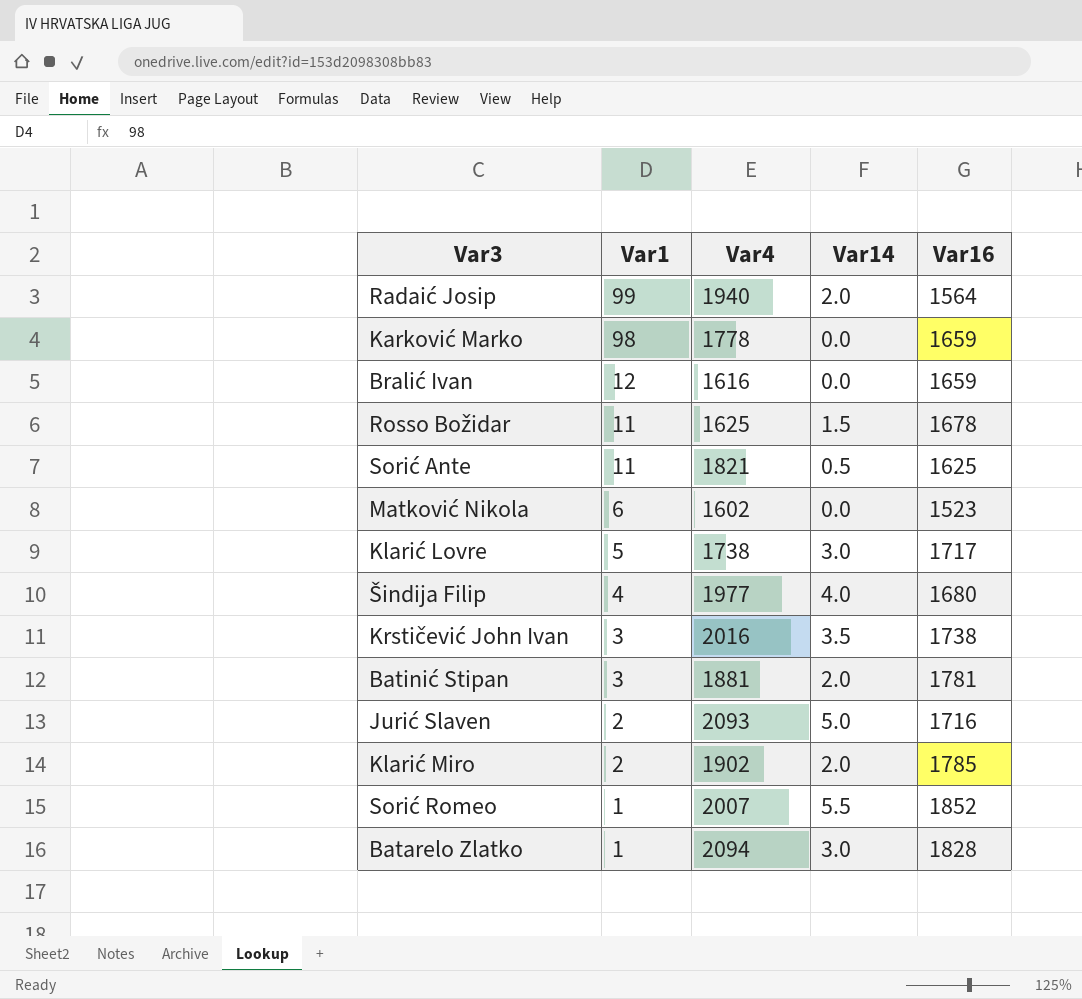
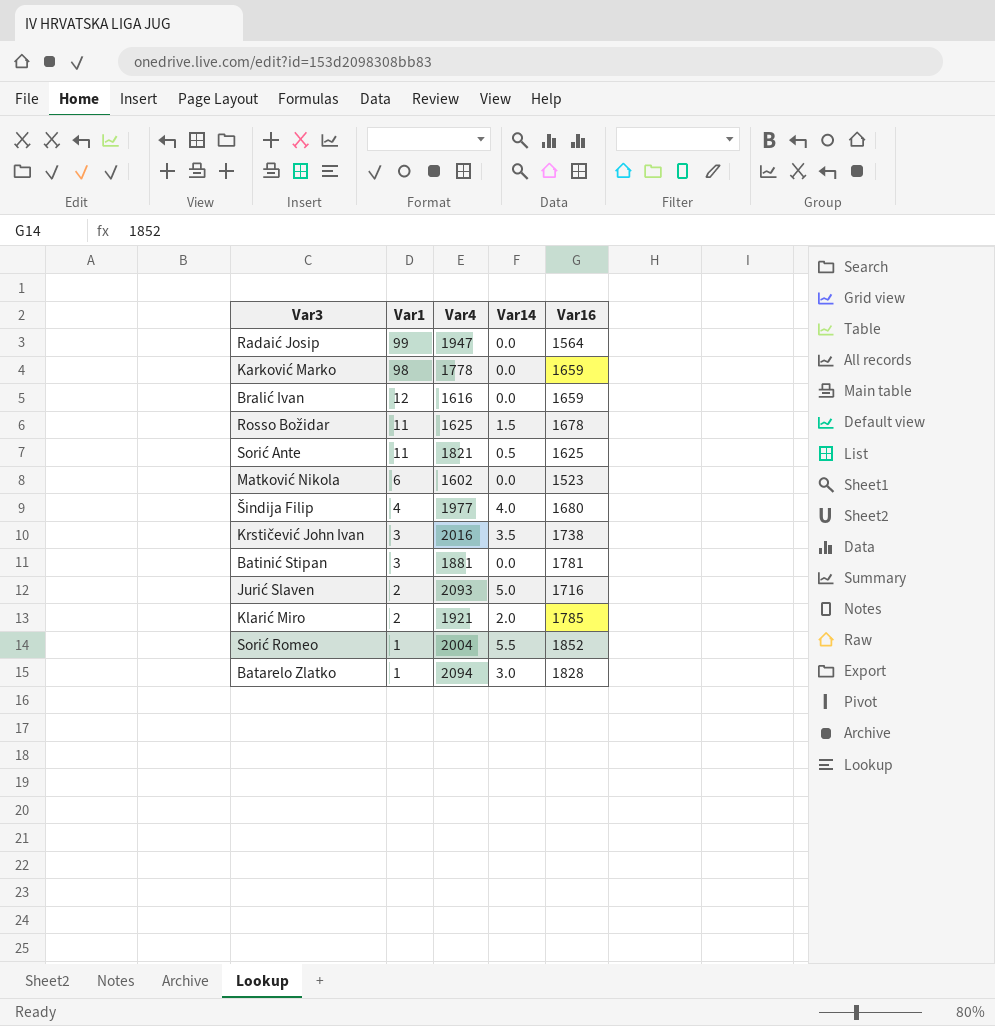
row Klarić Lovre: 5 | 1738 | 3.0 | 1717 -> none
Radaić Josip | Var4: 1940 -> 1947
Radaić Josip | Var14: 2.0 -> 0.0
Batinić Stipan | Var14: 2.0 -> 0.0
Klarić Miro | Var4: 1902 -> 1921
Sorić Romeo | Var4: 2007 -> 2004

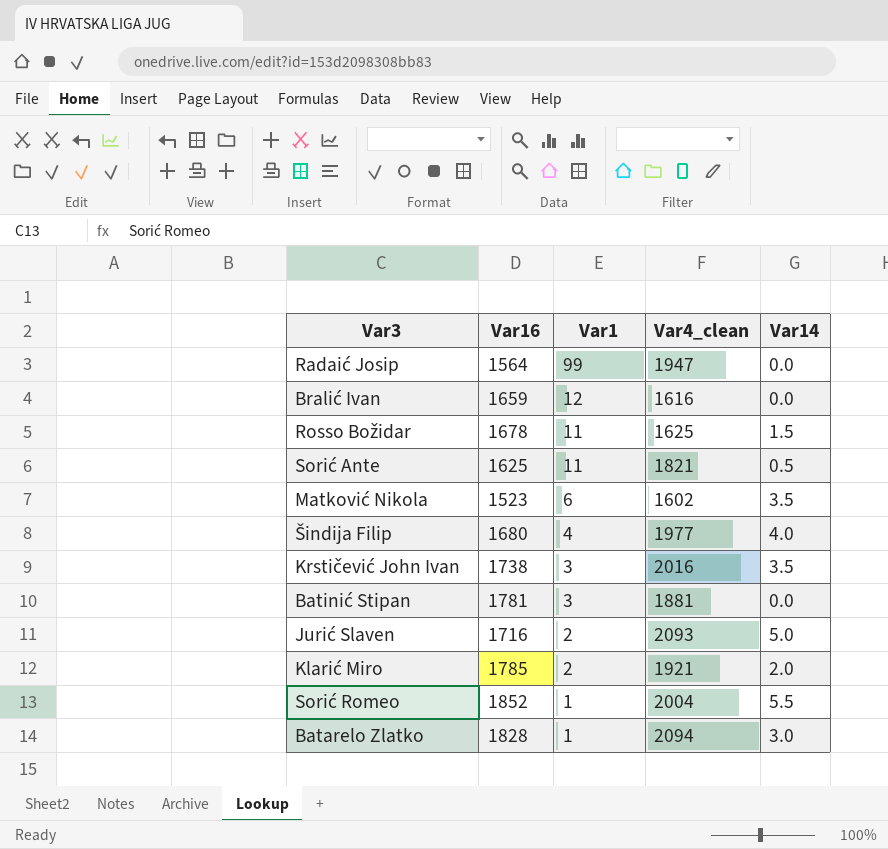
column Var16 | position: 5 -> 2
column name: Var4 -> Var4_clean
row Karković Marko: 98 | 1778 | 0.0 | 1659 -> none
Matković Nikola | Var14: 0.0 -> 3.5

